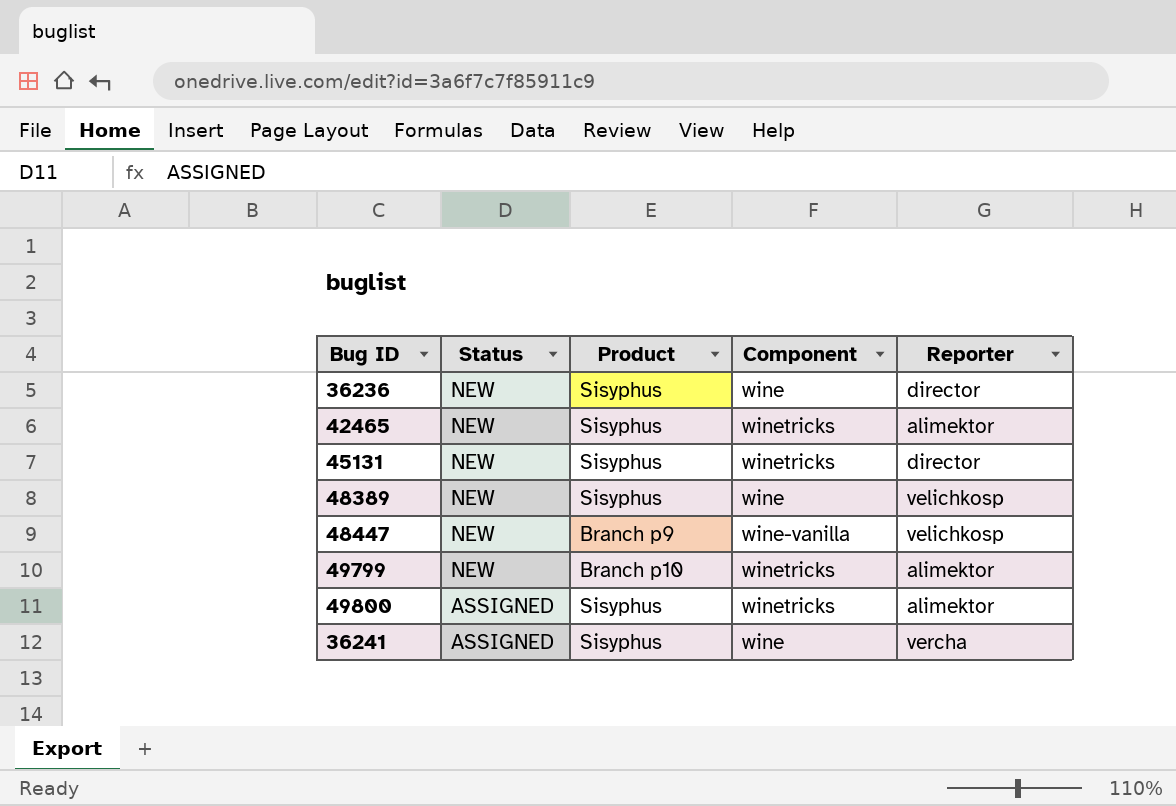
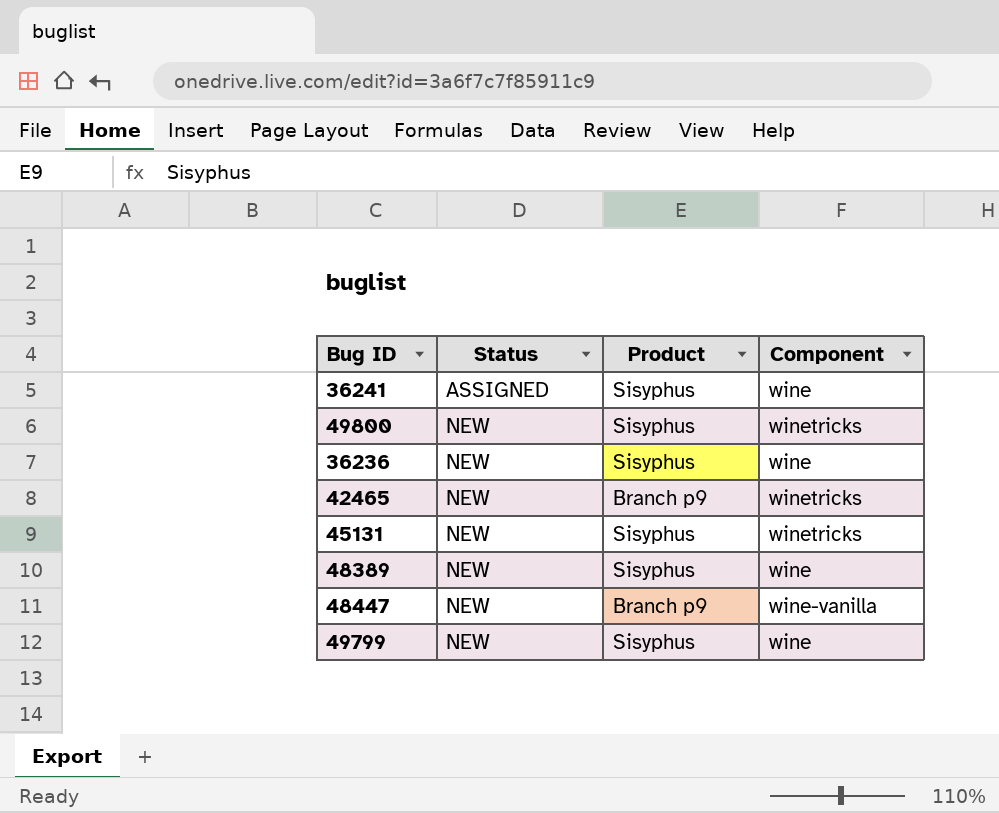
row order: Status descending -> Status ascending
column Reporter | position: 5 -> none
49800 | Status: ASSIGNED -> NEW
42465 | Product: Sisyphus -> Branch p9
49799 | Product: Branch p10 -> Sisyphus
49799 | Component: winetricks -> wine

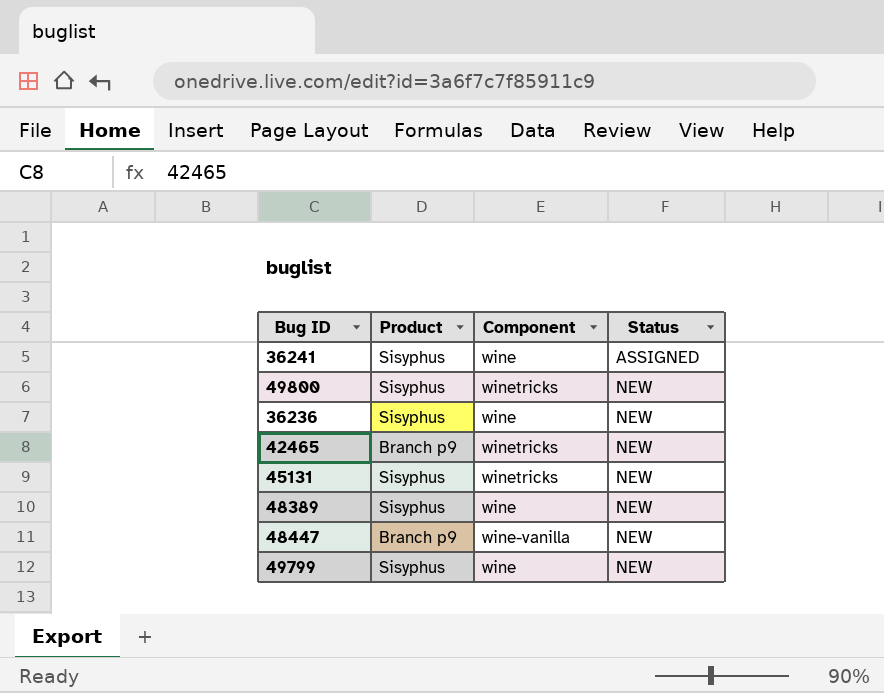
column Status | position: 2 -> 4

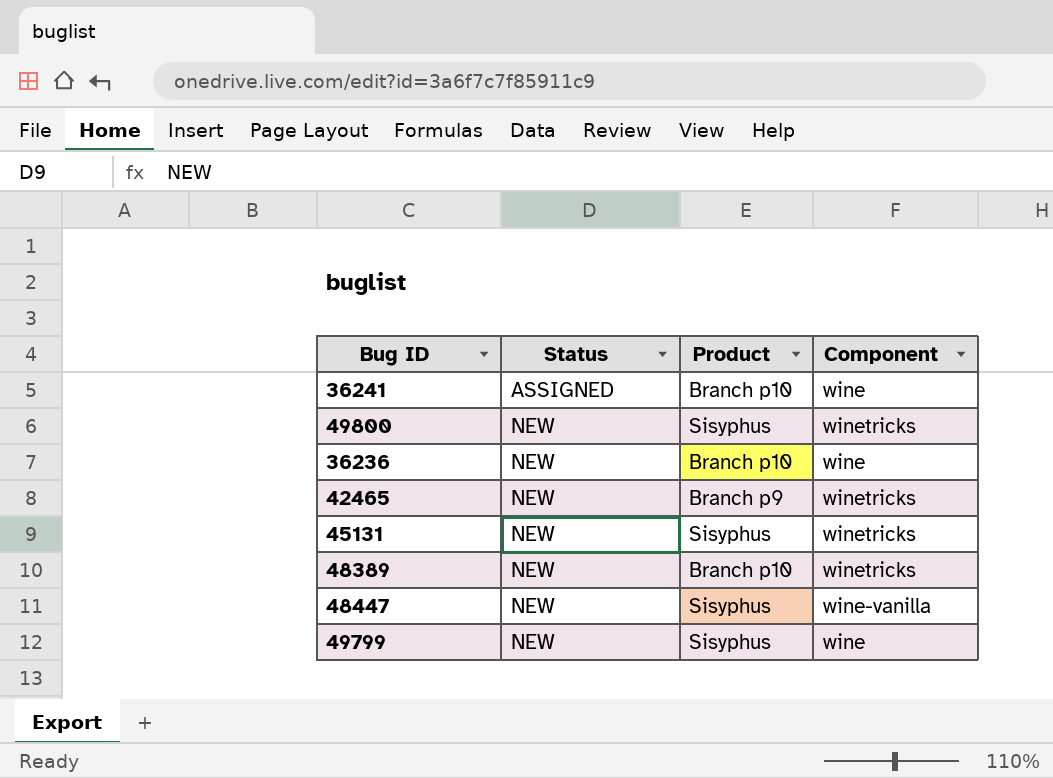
column Status | position: 4 -> 2
36241 | Product: Sisyphus -> Branch p10
36236 | Product: Sisyphus -> Branch p10
48389 | Product: Sisyphus -> Branch p10
48389 | Component: wine -> winetricks
48447 | Product: Branch p9 -> Sisyphus

